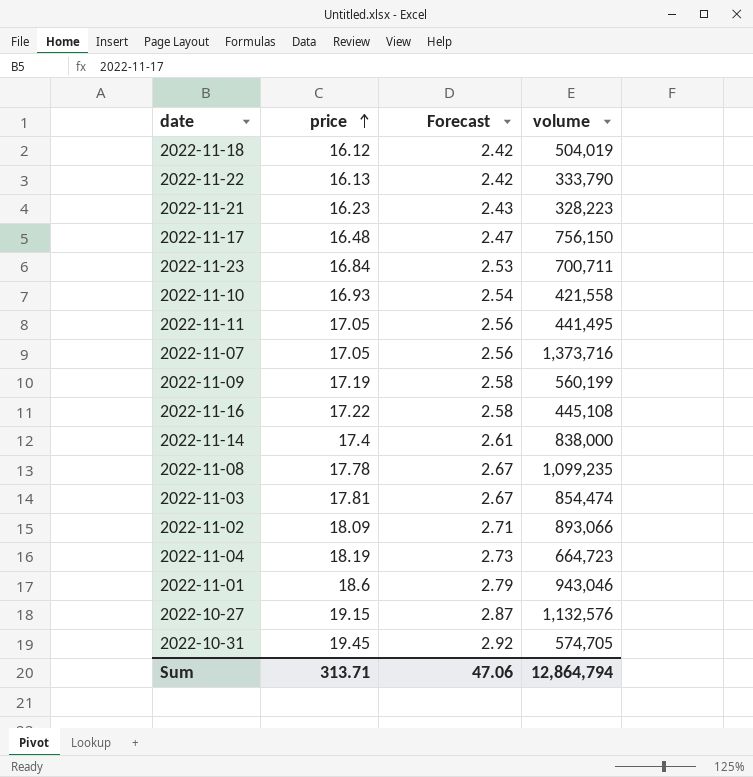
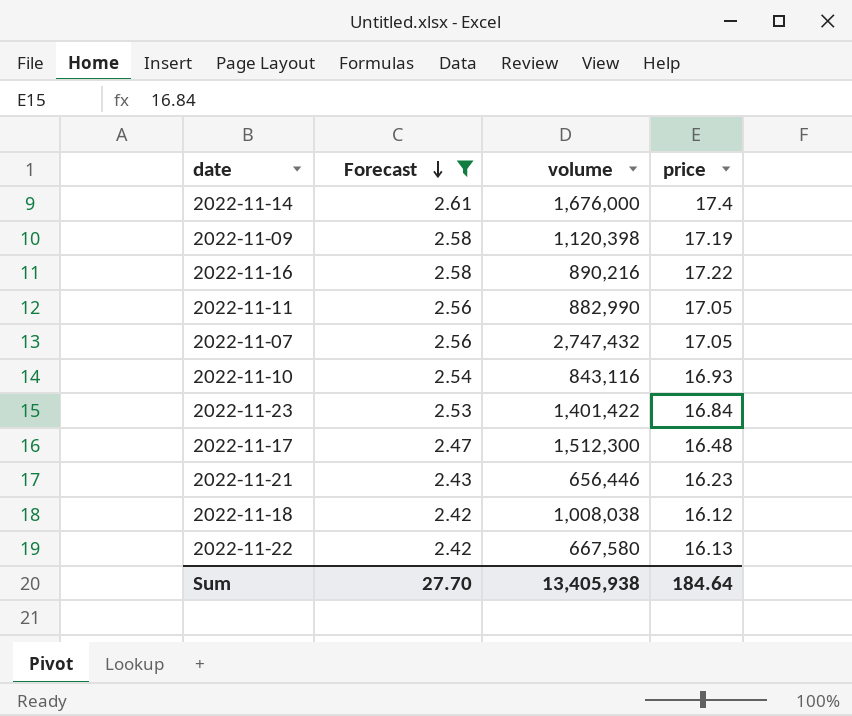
filter: none -> Forecast <= 2.61
row order: price ascending -> Forecast descending
column price | position: 2 -> 4
2022-11-14 | volume: 838,000 -> 1,676,000
2022-11-09 | volume: 560,199 -> 1,120,398
2022-11-16 | volume: 445,108 -> 890,216
2022-11-11 | volume: 441,495 -> 882,990
2022-11-07 | volume: 1,373,716 -> 2,747,432
2022-11-10 | volume: 421,558 -> 843,116
2022-11-23 | volume: 700,711 -> 1,401,422
2022-11-17 | volume: 756,150 -> 1,512,300
2022-11-21 | volume: 328,223 -> 656,446
2022-11-18 | volume: 504,019 -> 1,008,038
2022-11-22 | volume: 333,790 -> 667,580
Sum | Forecast: 47.06 -> 27.70
Sum | volume: 12,864,794 -> 13,405,938
Sum | price: 313.71 -> 184.64

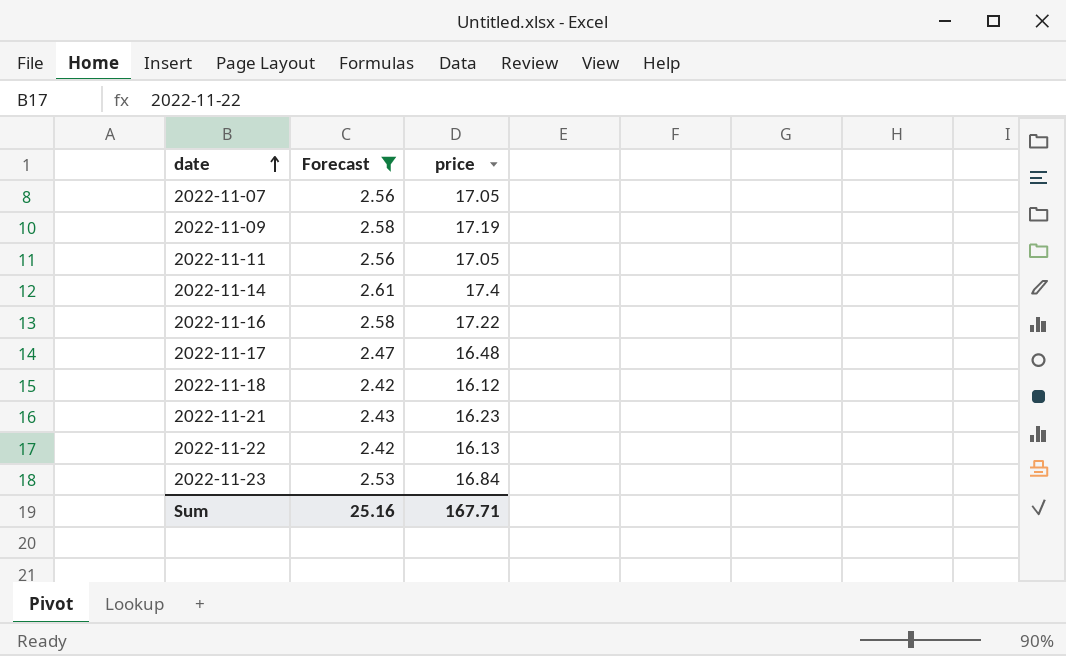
row order: Forecast descending -> date ascending
column volume | position: 3 -> none
row 2022-11-10: 2.54 | 843,116 | 16.93 -> none
Sum | Forecast: 27.70 -> 25.16
Sum | price: 184.64 -> 167.71

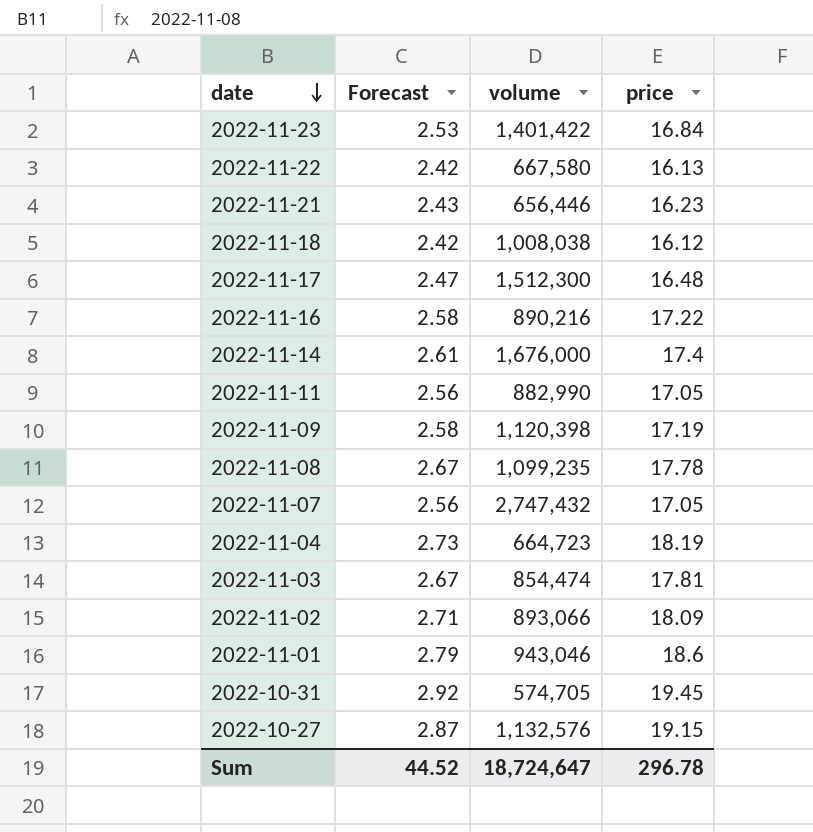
filter: Forecast <= 2.61 -> none
row order: date ascending -> date descending
column volume | position: none -> 3
Sum | Forecast: 25.16 -> 44.52
Sum | price: 167.71 -> 296.78

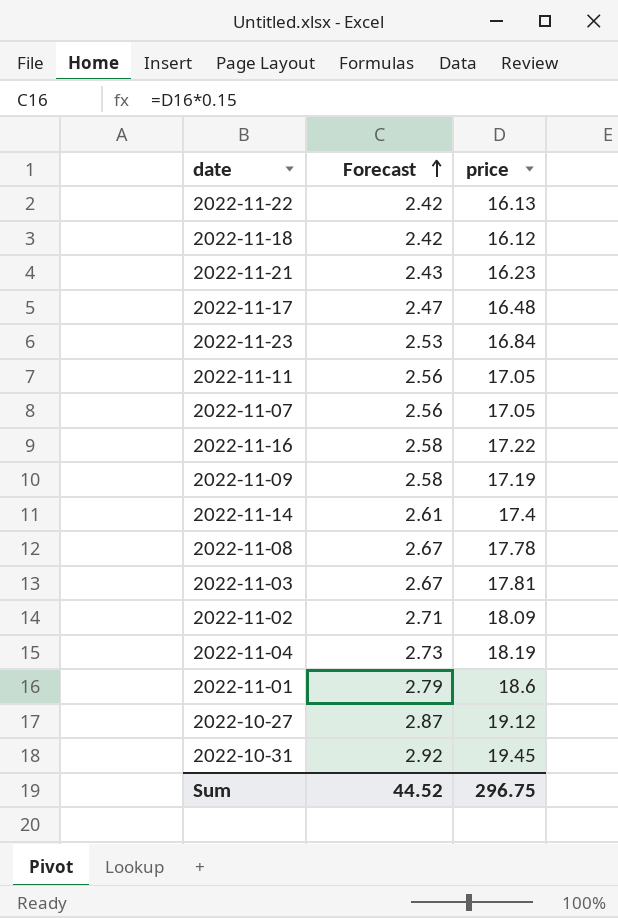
row order: date descending -> Forecast ascending
column volume | position: 3 -> none
2022-10-27 | price: 19.15 -> 19.12
Sum | price: 296.78 -> 296.75

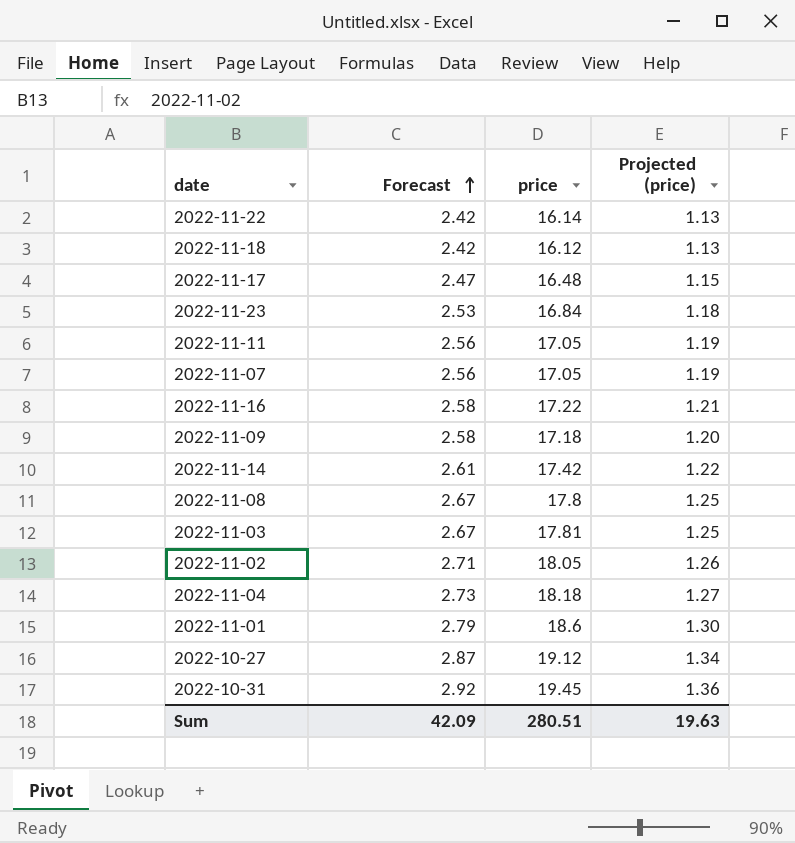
column Projected (price) | formula: none -> [price] * 0.07
row 2022-11-21: 2.43 | 16.23 -> none
2022-11-22 | price: 16.13 -> 16.14
2022-11-09 | price: 17.19 -> 17.18
2022-11-14 | price: 17.4 -> 17.42
2022-11-08 | price: 17.78 -> 17.8
2022-11-02 | price: 18.09 -> 18.05
2022-11-04 | price: 18.19 -> 18.18
Sum | Forecast: 44.52 -> 42.09
Sum | price: 296.75 -> 280.51

